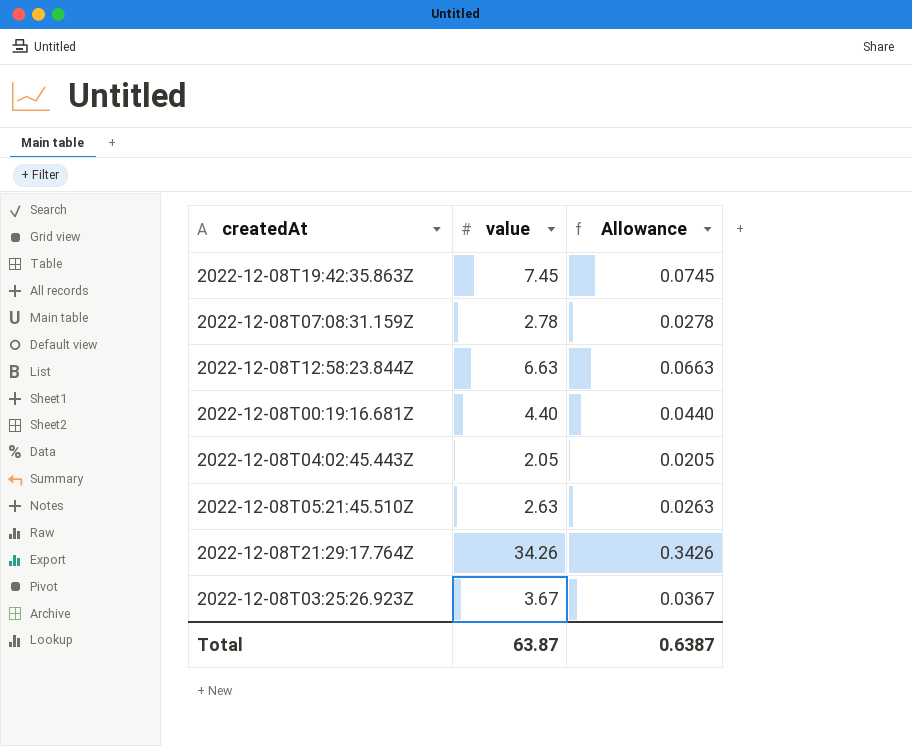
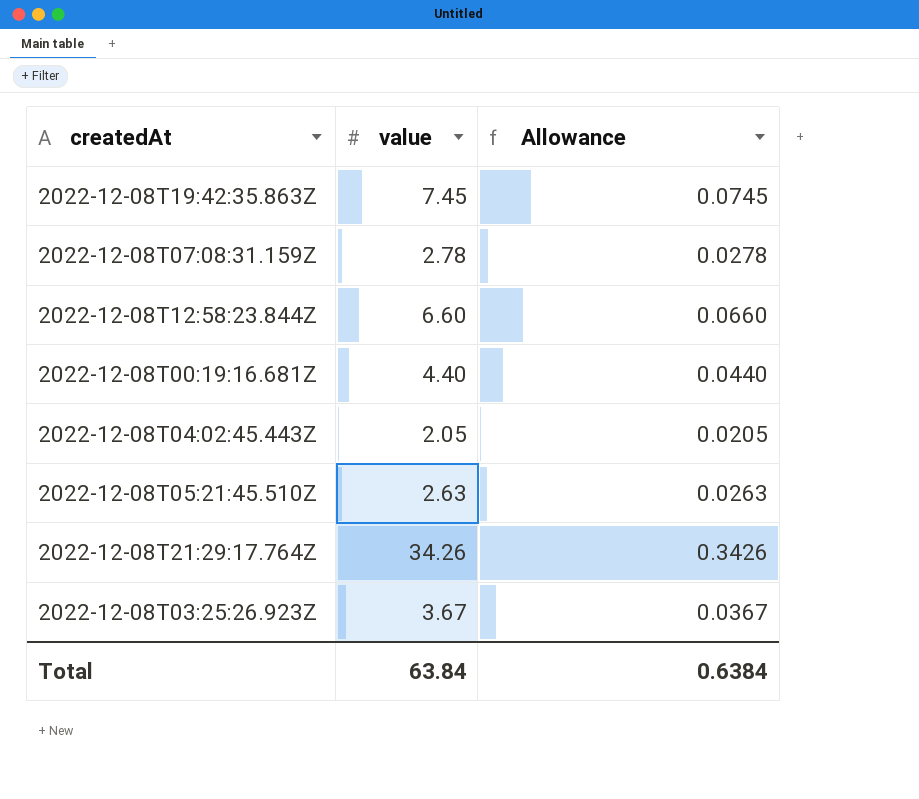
2022-12-08T12:58:23.844Z | value: 6.63 -> 6.60
2022-12-08T12:58:23.844Z | Allowance: 0.0663 -> 0.0660
Total | value: 63.87 -> 63.84
Total | Allowance: 0.6387 -> 0.6384

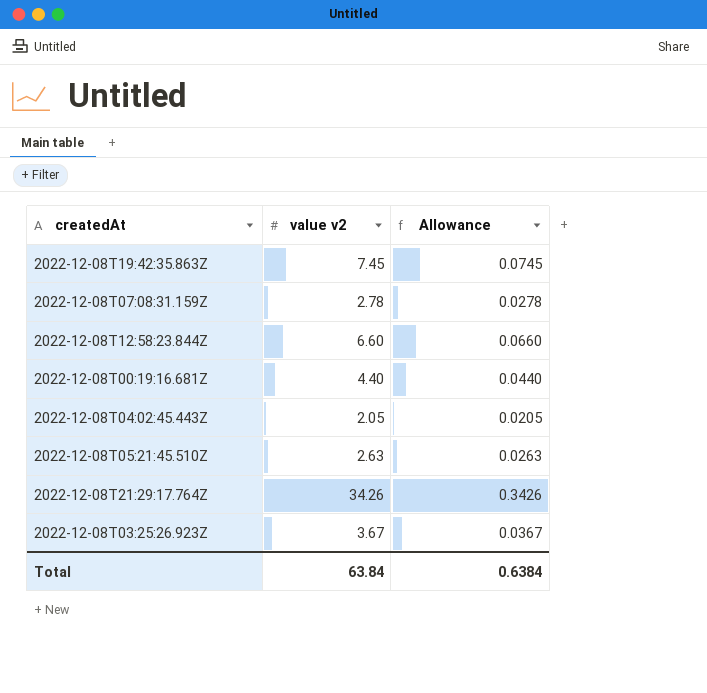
column name: value -> value v2

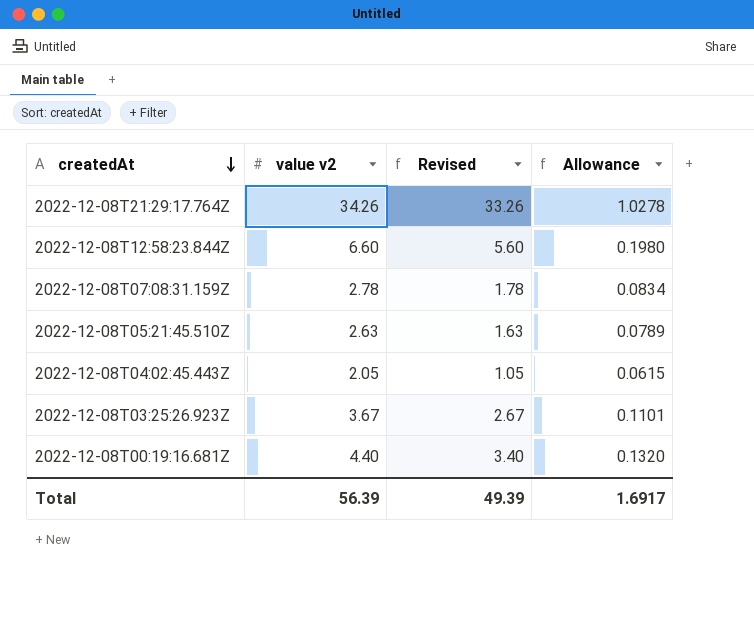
row order: none -> createdAt descending
column Revised | formula: none -> [value v2] - 1
column Allowance | formula: [value v2] * 0.01 -> [value v2] * 0.03
row 2022-12-08T19:42:35.863Z: 7.45 | 0.0745 -> none
Total | value v2: 63.84 -> 56.39
Total | Allowance: 0.6384 -> 1.6917

